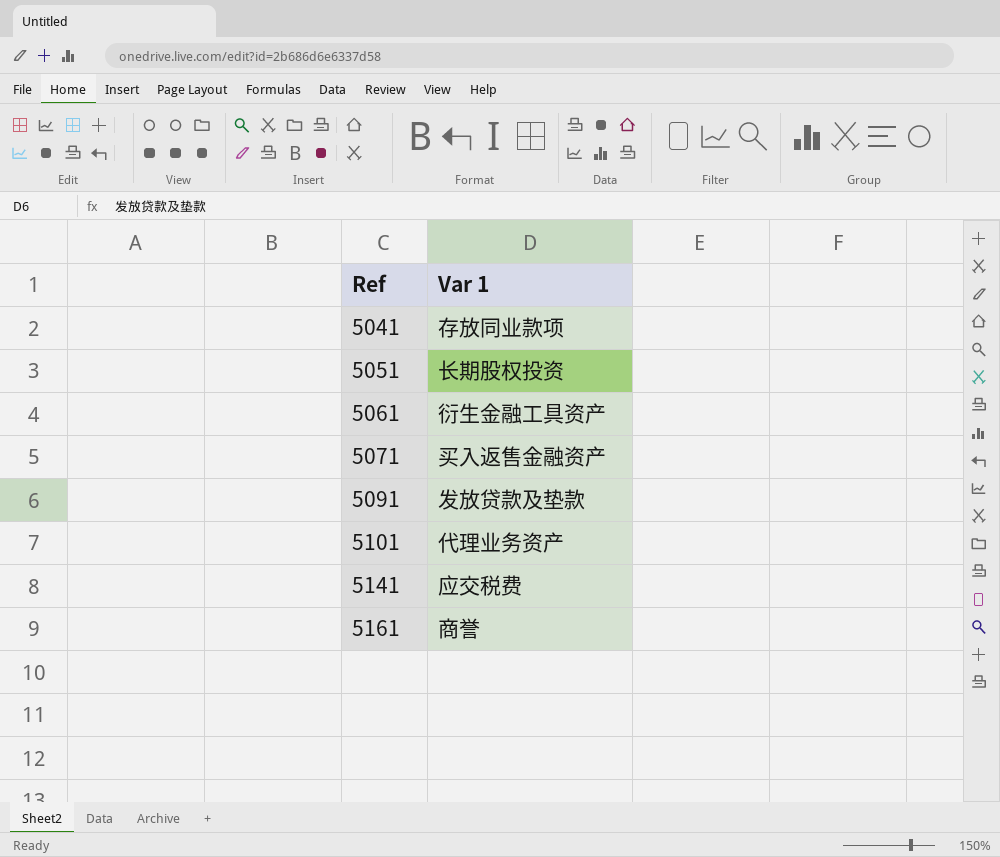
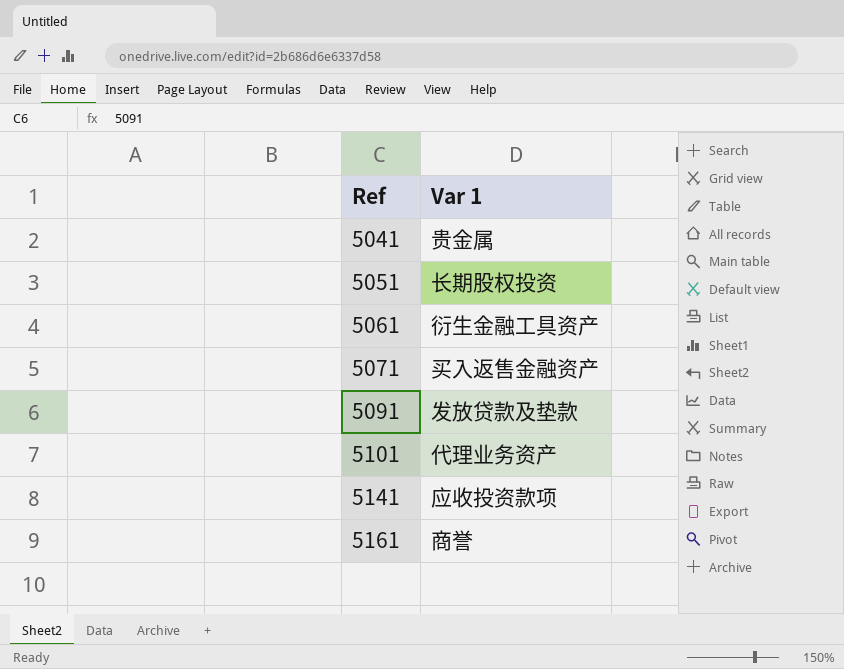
5041 | Var 1: 存放同业款项 -> 贵金属
5141 | Var 1: 应交税费 -> 应收投资款项

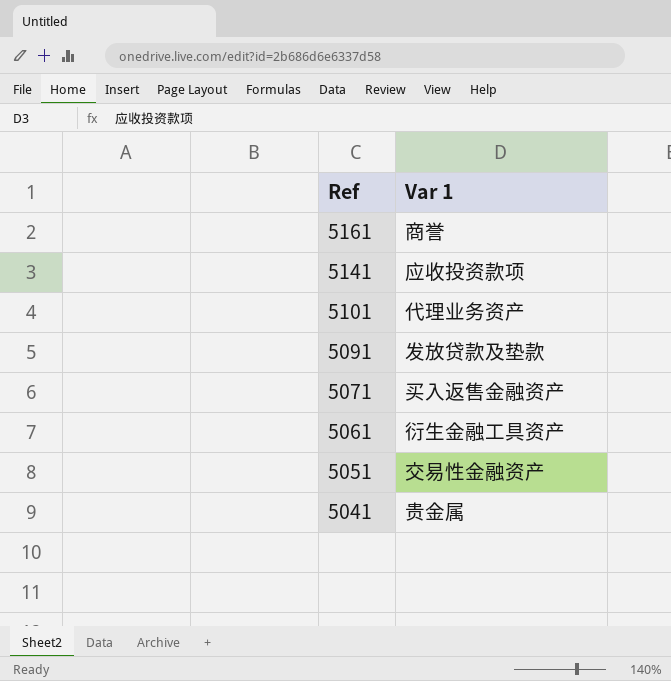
row order: Ref ascending -> Ref descending
5051 | Var 1: 长期股权投资 -> 交易性金融资产

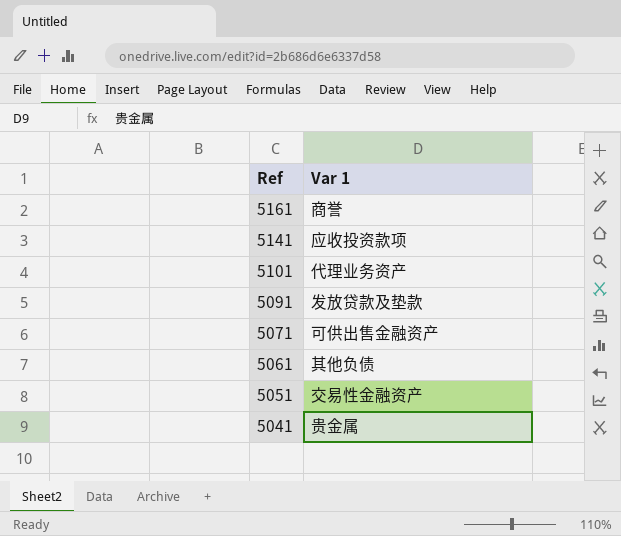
5071 | Var 1: 买入返售金融资产 -> 可供出售金融资产
5061 | Var 1: 衍生金融工具资产 -> 其他负债

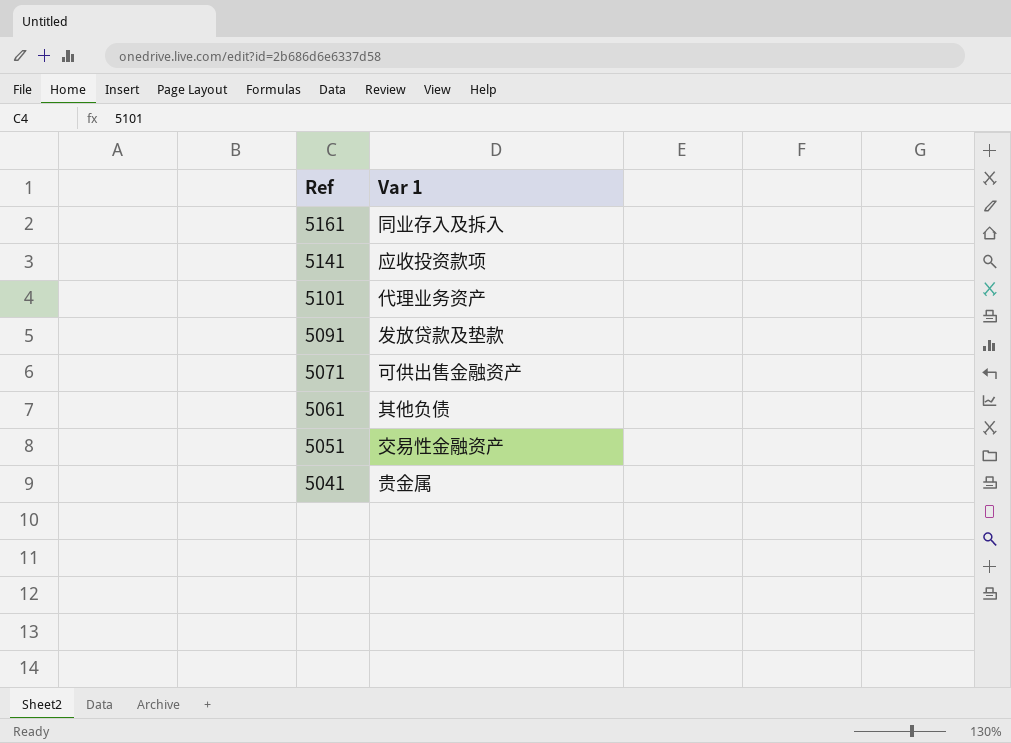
5161 | Var 1: 商誉 -> 同业存入及拆入

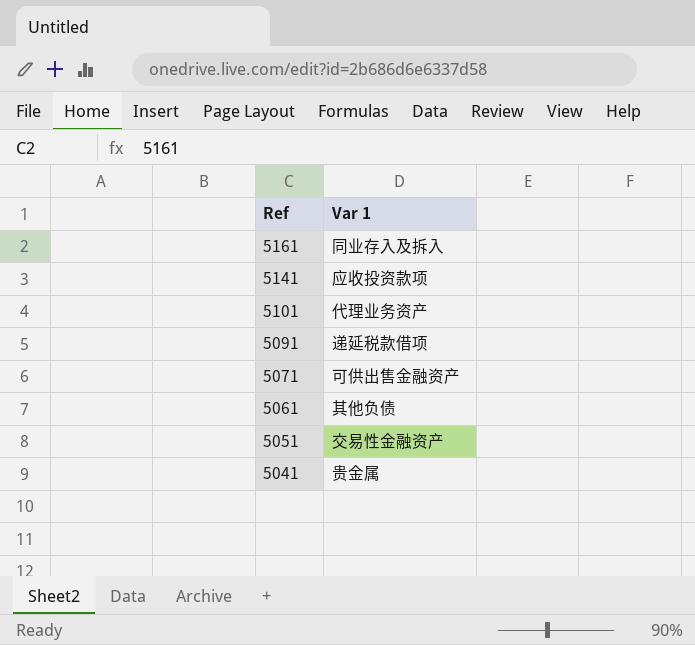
5091 | Var 1: 发放贷款及垫款 -> 递延税款借项

